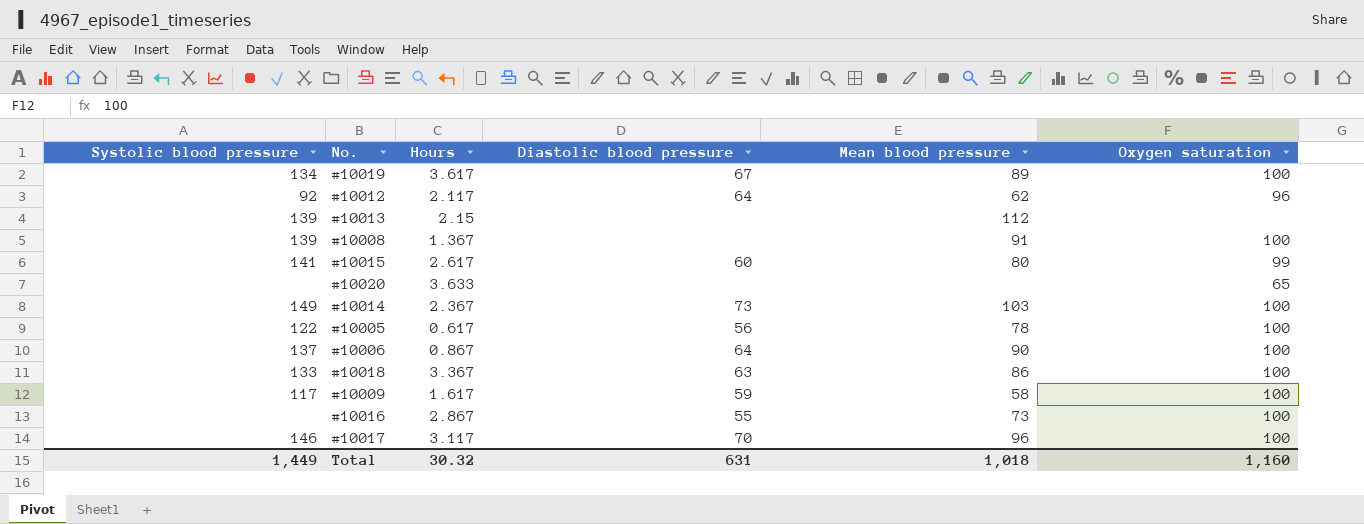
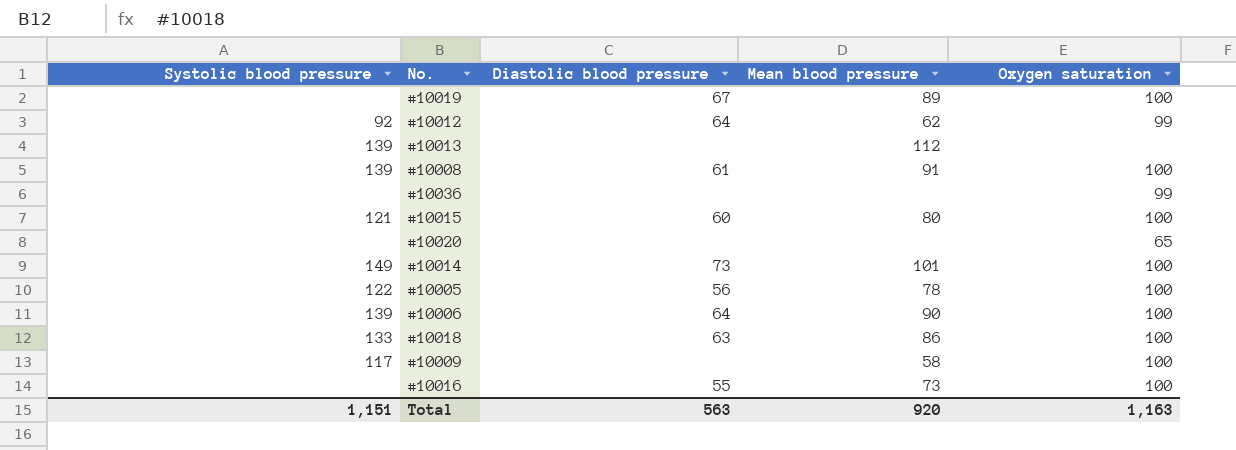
column Hours | position: 3 -> none
row #10017: 146 | 3.117 | 70 | 96 | 100 -> none
#10019 | Systolic blood pressure: 134 -> none
#10012 | Oxygen saturation: 96 -> 99
#10008 | Diastolic blood pressure: none -> 61
row #10036: none -> none | none | none | 99
#10015 | Systolic blood pressure: 141 -> 121
#10015 | Oxygen saturation: 99 -> 100
#10014 | Mean blood pressure: 103 -> 101
#10006 | Systolic blood pressure: 137 -> 139
#10009 | Diastolic blood pressure: 59 -> none
Total | Systolic blood pressure: 1,449 -> 1,151
Total | Diastolic blood pressure: 631 -> 563
Total | Mean blood pressure: 1,018 -> 920
Total | Oxygen saturation: 1,160 -> 1,163

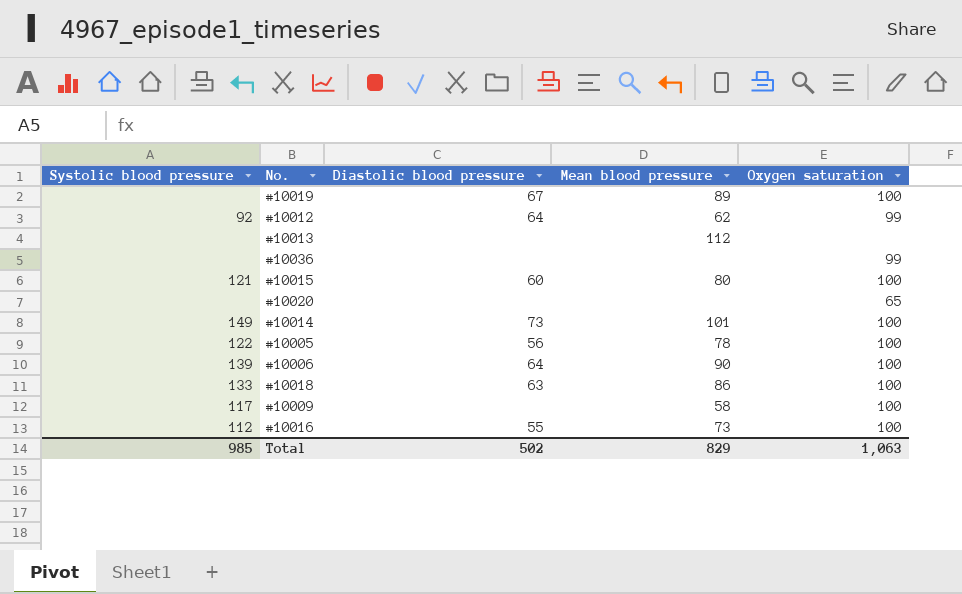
row #10008: 139 | 61 | 91 | 100 -> none
#10013 | Systolic blood pressure: 139 -> none
#10016 | Systolic blood pressure: none -> 112
Total | Systolic blood pressure: 1,151 -> 985
Total | Diastolic blood pressure: 563 -> 502
Total | Mean blood pressure: 920 -> 829
Total | Oxygen saturation: 1,163 -> 1,063

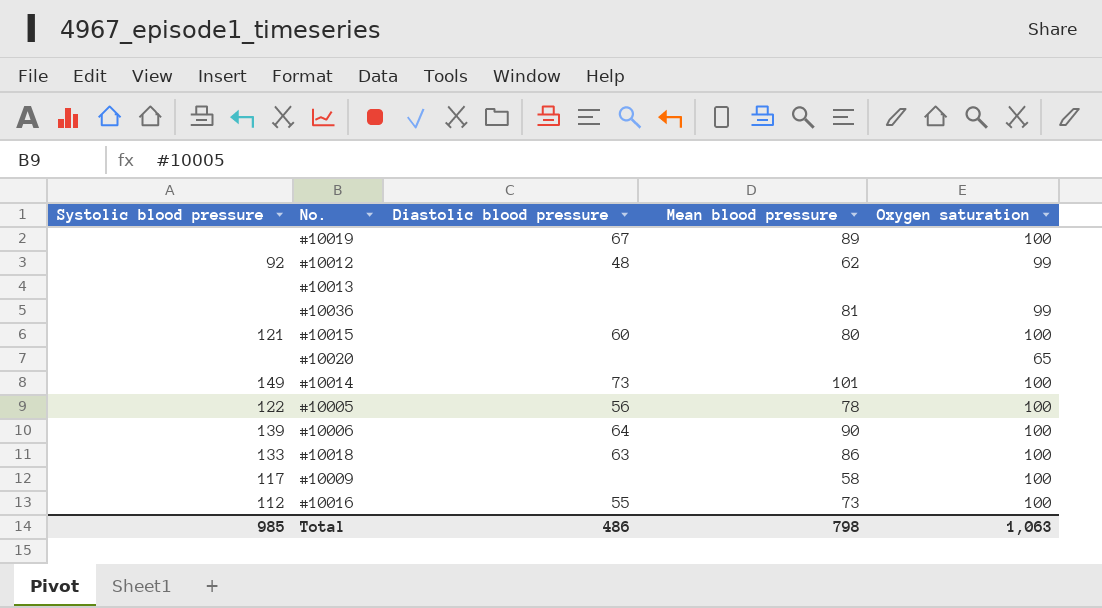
#10012 | Diastolic blood pressure: 64 -> 48
#10013 | Mean blood pressure: 112 -> none
#10036 | Mean blood pressure: none -> 81
Total | Diastolic blood pressure: 502 -> 486
Total | Mean blood pressure: 829 -> 798

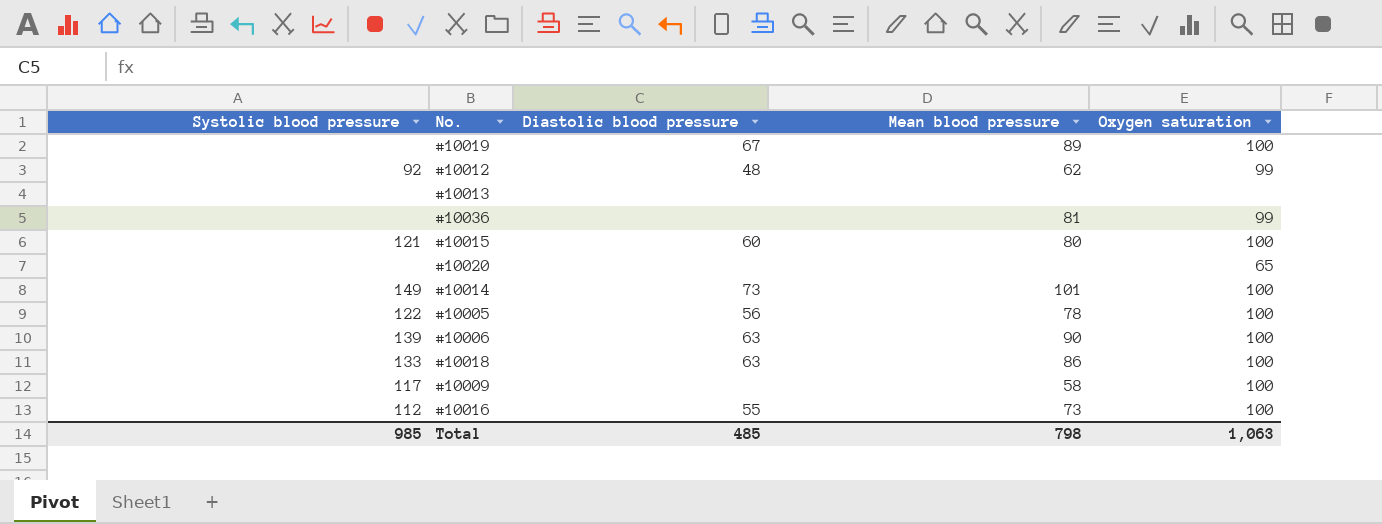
#10006 | Diastolic blood pressure: 64 -> 63
Total | Diastolic blood pressure: 486 -> 485

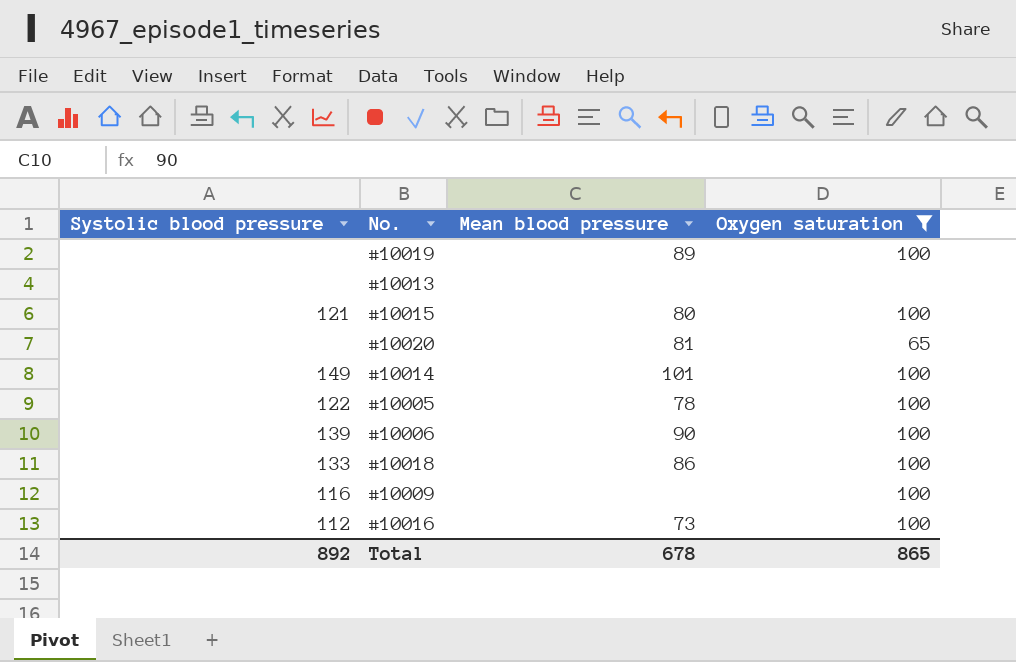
filter: none -> Oxygen saturation != 99
column Diastolic blood pressure | position: 3 -> none
#10020 | Mean blood pressure: none -> 81
#10009 | Systolic blood pressure: 117 -> 116
#10009 | Mean blood pressure: 58 -> none
Total | Systolic blood pressure: 985 -> 892
Total | Mean blood pressure: 798 -> 678
Total | Oxygen saturation: 1,063 -> 865

